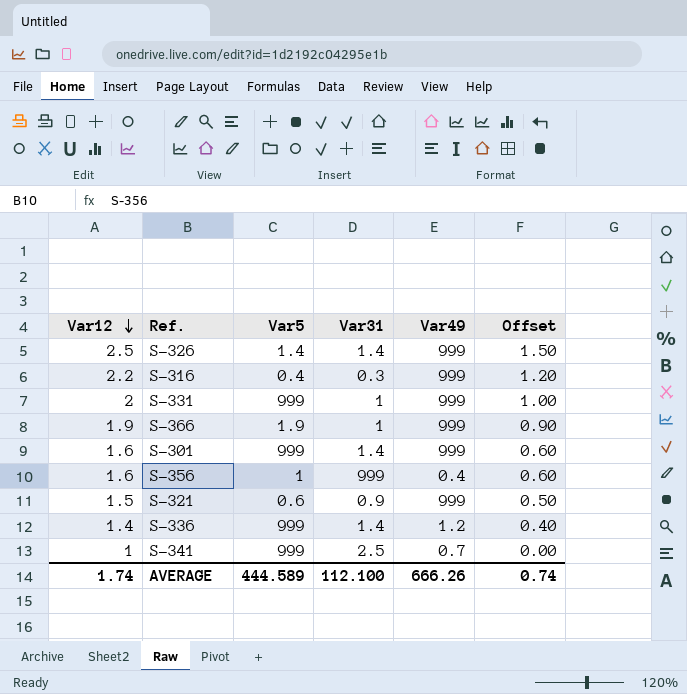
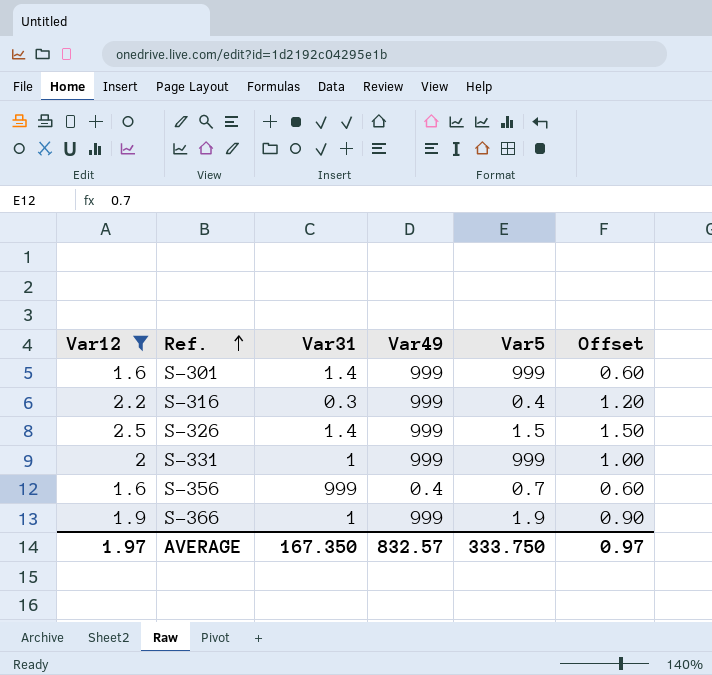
filter: none -> Var12 >= 1.6
row order: Var12 descending -> Ref. ascending
column Var5 | position: 3 -> 5
S-326 | Var5: 1.4 -> 1.5
S-356 | Var5: 1 -> 0.7
AVERAGE | Var12: 1.74 -> 1.97
AVERAGE | Var31: 112.100 -> 167.350
AVERAGE | Var49: 666.26 -> 832.57
AVERAGE | Var5: 444.589 -> 333.750
AVERAGE | Offset: 0.74 -> 0.97

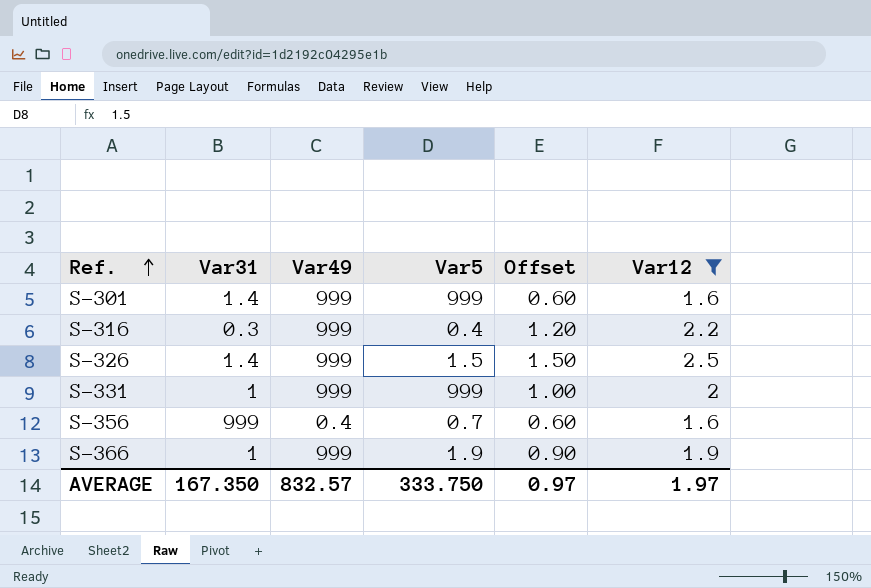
column Var12 | position: 1 -> 6

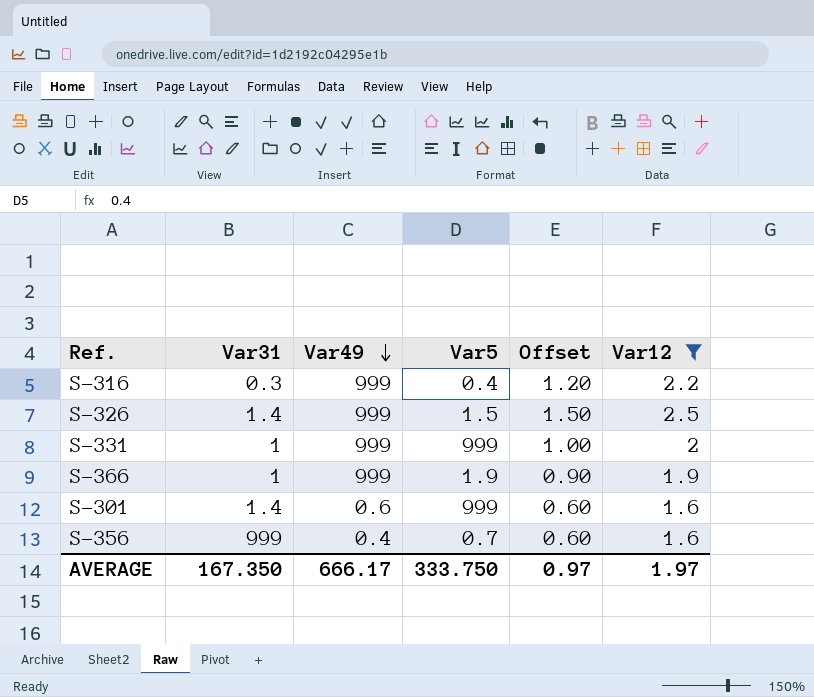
row order: Ref. ascending -> Var49 descending
S-301 | Var49: 999 -> 0.6
AVERAGE | Var49: 832.57 -> 666.17

